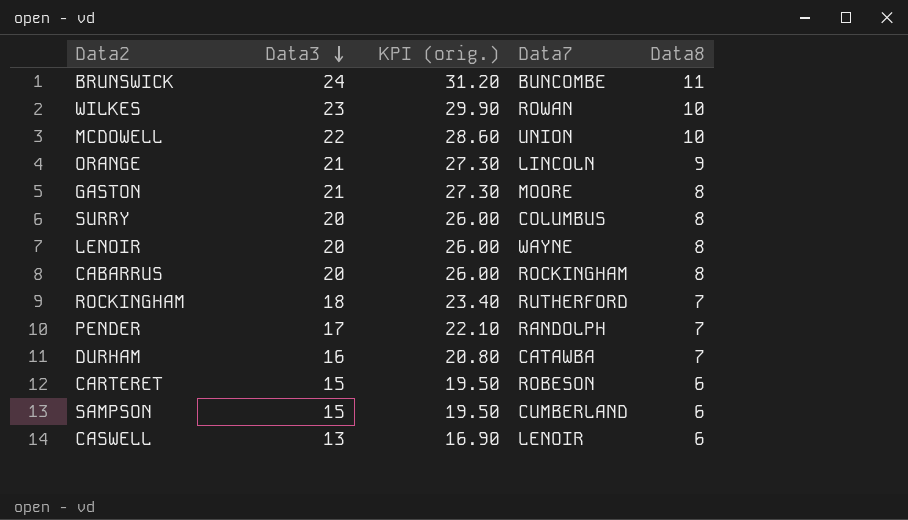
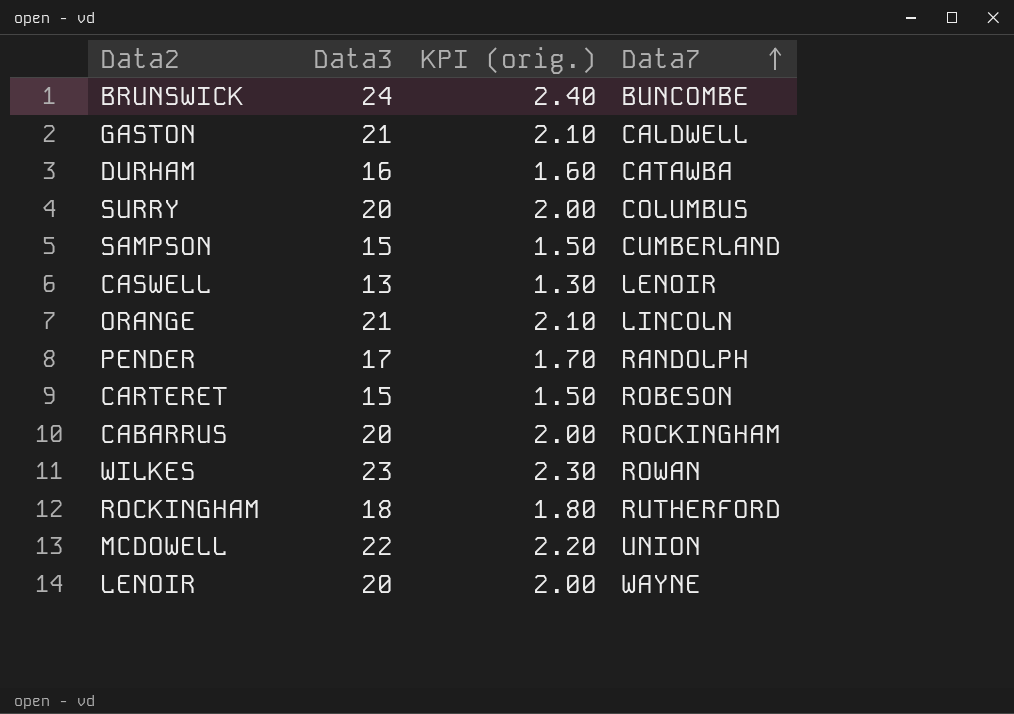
row order: Data3 descending -> Data7 ascending
column Data8 | position: 5 -> none
column KPI (orig.) | formula: [Data3] * 1.3 -> [Data3] * 0.1
GASTON | Data7: MOORE -> CALDWELL

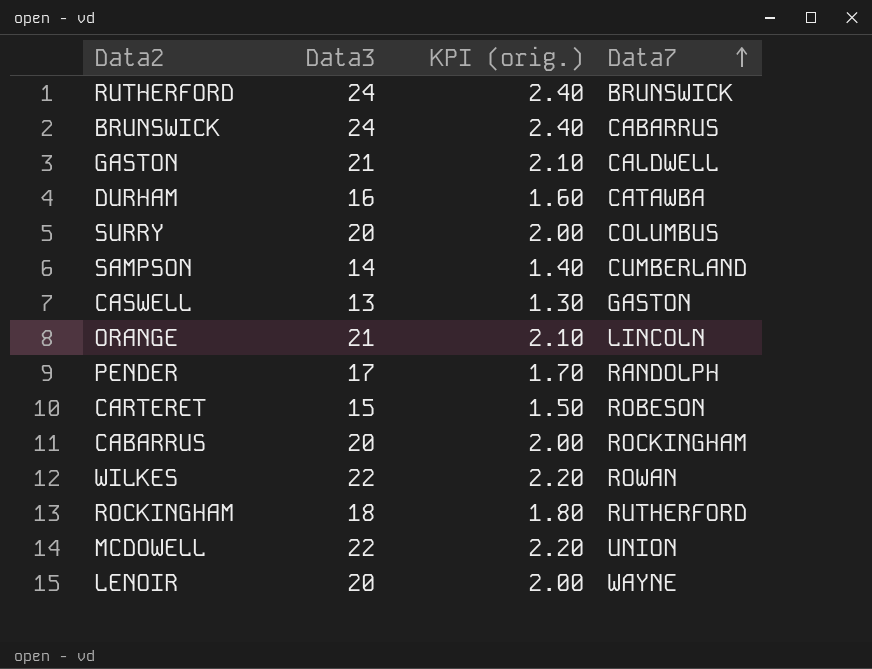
row RUTHERFORD: none -> 24 | 2.40 | BRUNSWICK
BRUNSWICK | Data7: BUNCOMBE -> CABARRUS
SAMPSON | Data3: 15 -> 14
SAMPSON | KPI (orig.): 1.50 -> 1.40
CASWELL | Data7: LENOIR -> GASTON
WILKES | Data3: 23 -> 22
WILKES | KPI (orig.): 2.30 -> 2.20

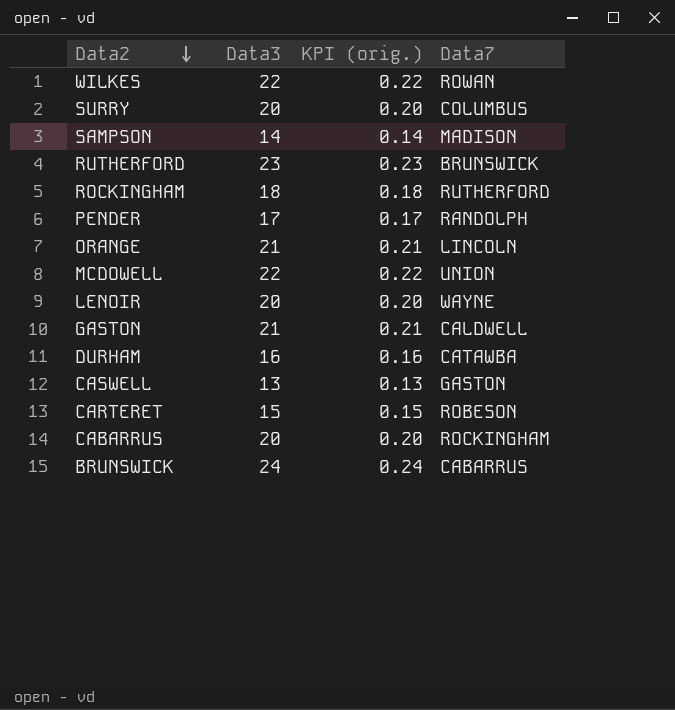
row order: Data7 ascending -> Data2 descending
column KPI (orig.) | formula: [Data3] * 0.1 -> [Data3] * 0.01
SAMPSON | Data7: CUMBERLAND -> MADISON
RUTHERFORD | Data3: 24 -> 23

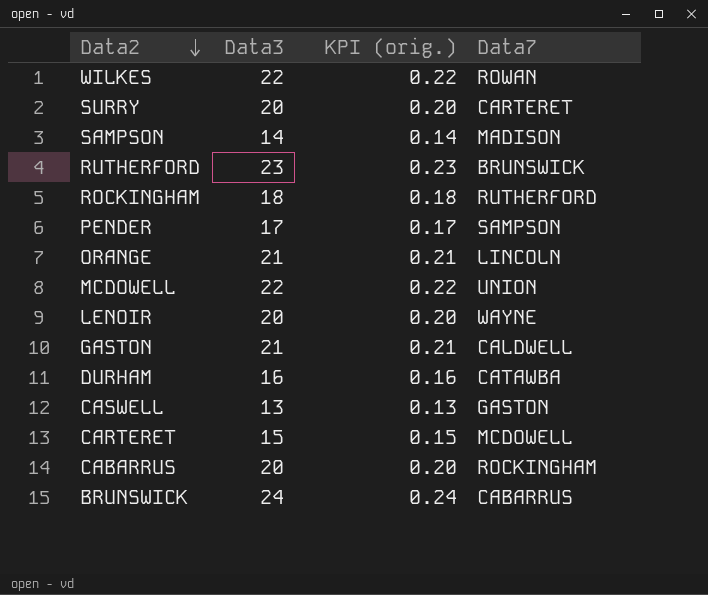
SURRY | Data7: COLUMBUS -> CARTERET
PENDER | Data7: RANDOLPH -> SAMPSON
CARTERET | Data7: ROBESON -> MCDOWELL

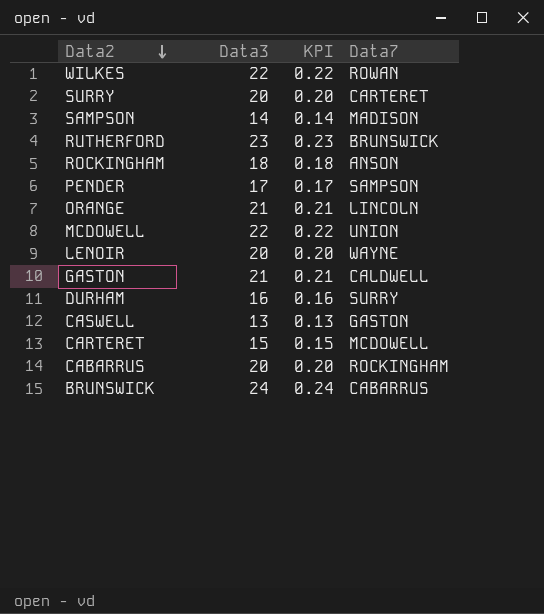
column name: KPI (orig.) -> KPI
ROCKINGHAM | Data7: RUTHERFORD -> ANSON
DURHAM | Data7: CATAWBA -> SURRY

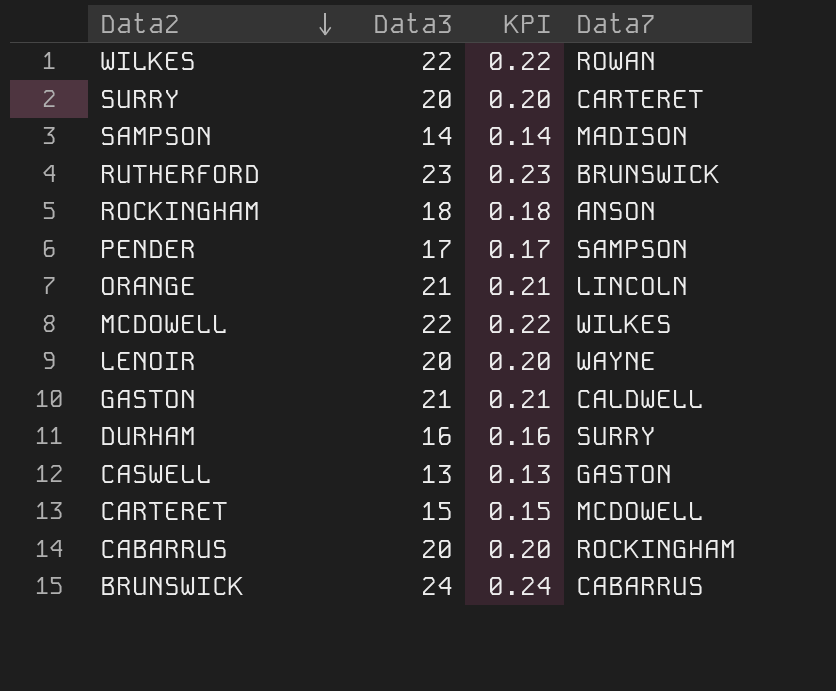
MCDOWELL | Data7: UNION -> WILKES

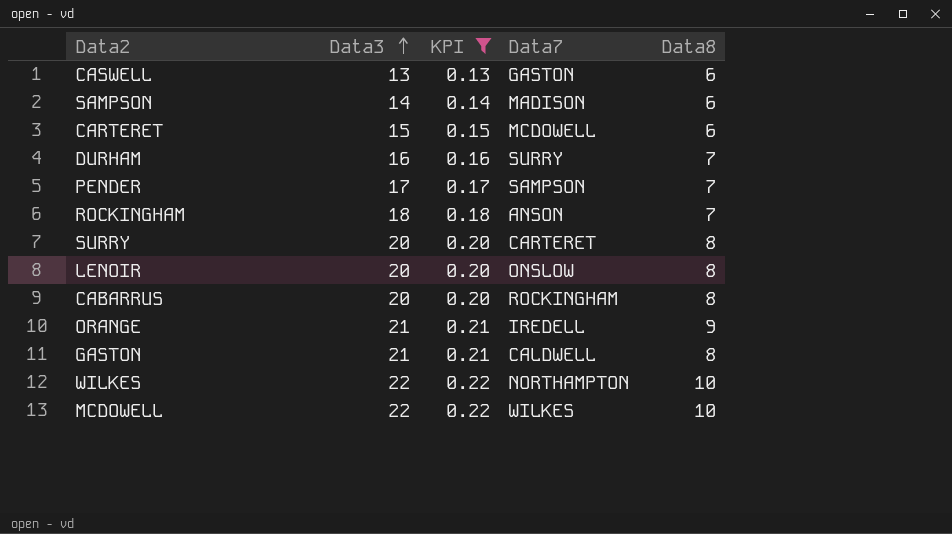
filter: none -> KPI <= 0.22
row order: Data2 descending -> Data3 ascending
column Data8 | position: none -> 5
LENOIR | Data7: WAYNE -> ONSLOW
ORANGE | Data7: LINCOLN -> IREDELL
WILKES | Data7: ROWAN -> NORTHAMPTON

